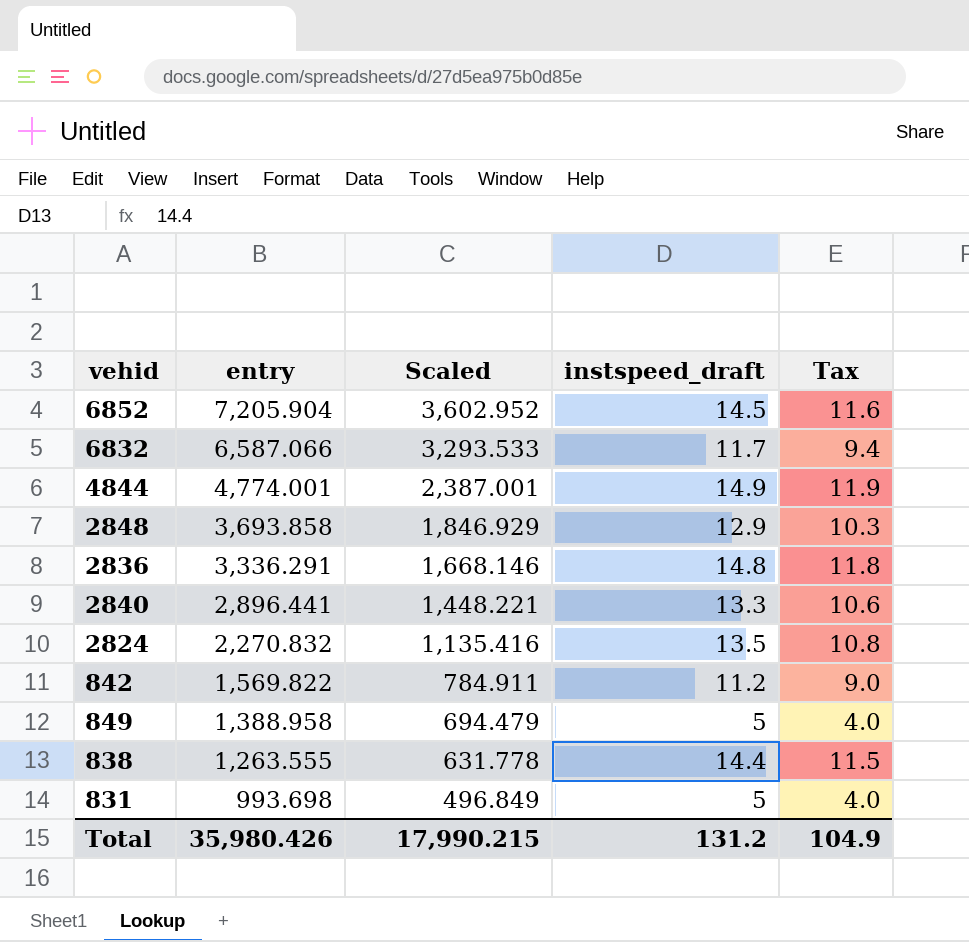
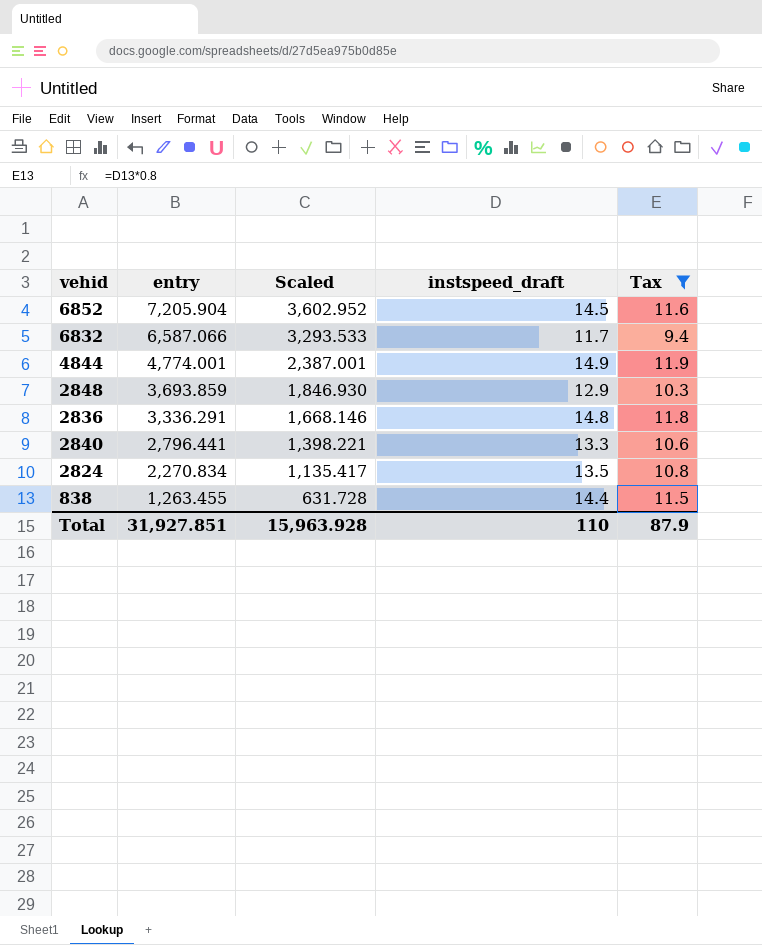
filter: none -> Tax >= 9.4
2848 | entry: 3,693.858 -> 3,693.859
2848 | Scaled: 1,846.929 -> 1,846.930
2840 | entry: 2,896.441 -> 2,796.441
2840 | Scaled: 1,448.221 -> 1,398.221
2824 | entry: 2,270.832 -> 2,270.834
2824 | Scaled: 1,135.416 -> 1,135.417
838 | entry: 1,263.555 -> 1,263.455
838 | Scaled: 631.778 -> 631.728
Total | entry: 35,980.426 -> 31,927.851
Total | Scaled: 17,990.215 -> 15,963.928
Total | instspeed_draft: 131.2 -> 110
Total | Tax: 104.9 -> 87.9

